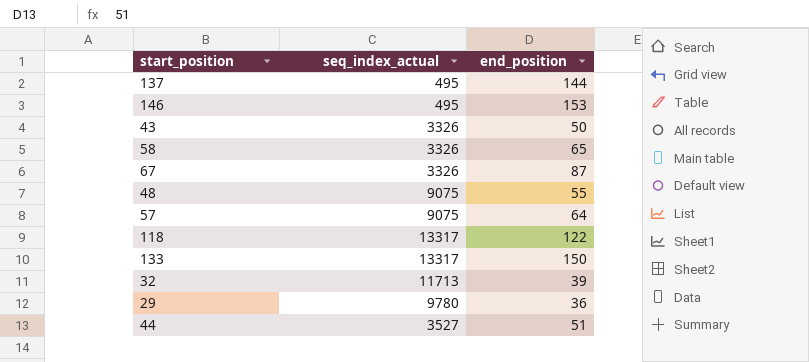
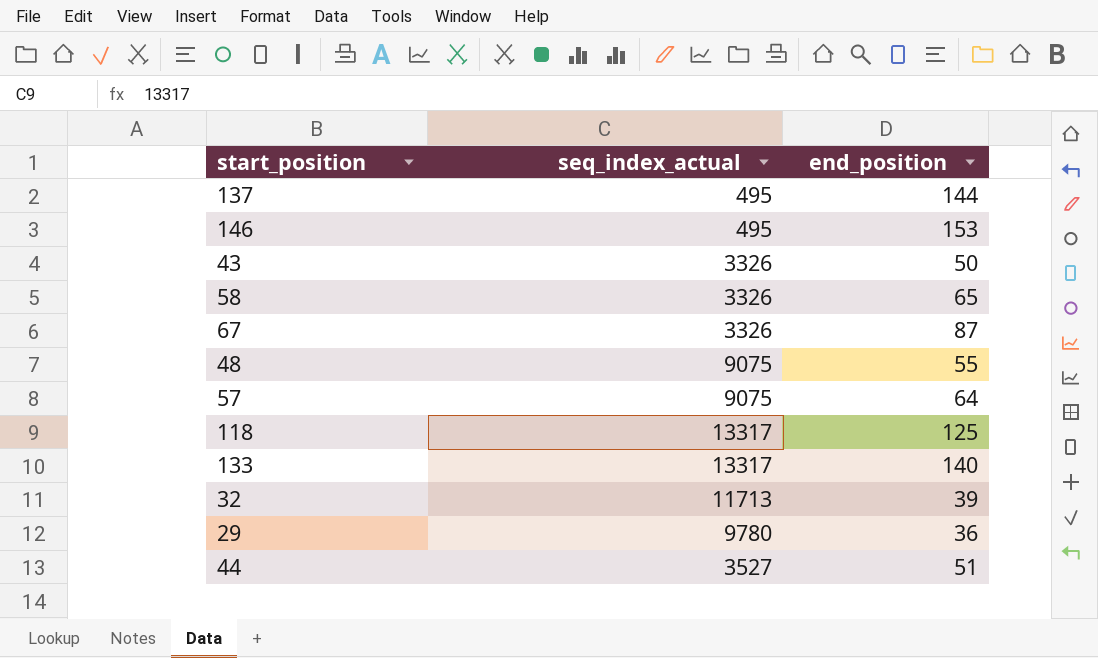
118 | end_position: 122 -> 125
133 | end_position: 150 -> 140

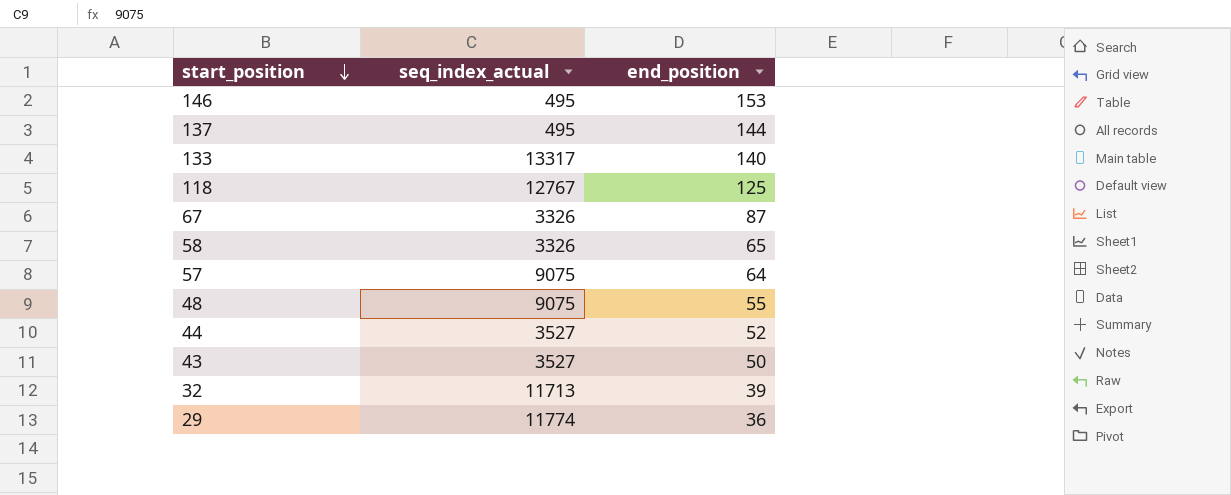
row order: none -> start_position descending
118 | seq_index_actual: 13317 -> 12767
44 | end_position: 51 -> 52
43 | seq_index_actual: 3326 -> 3527
29 | seq_index_actual: 9780 -> 11774

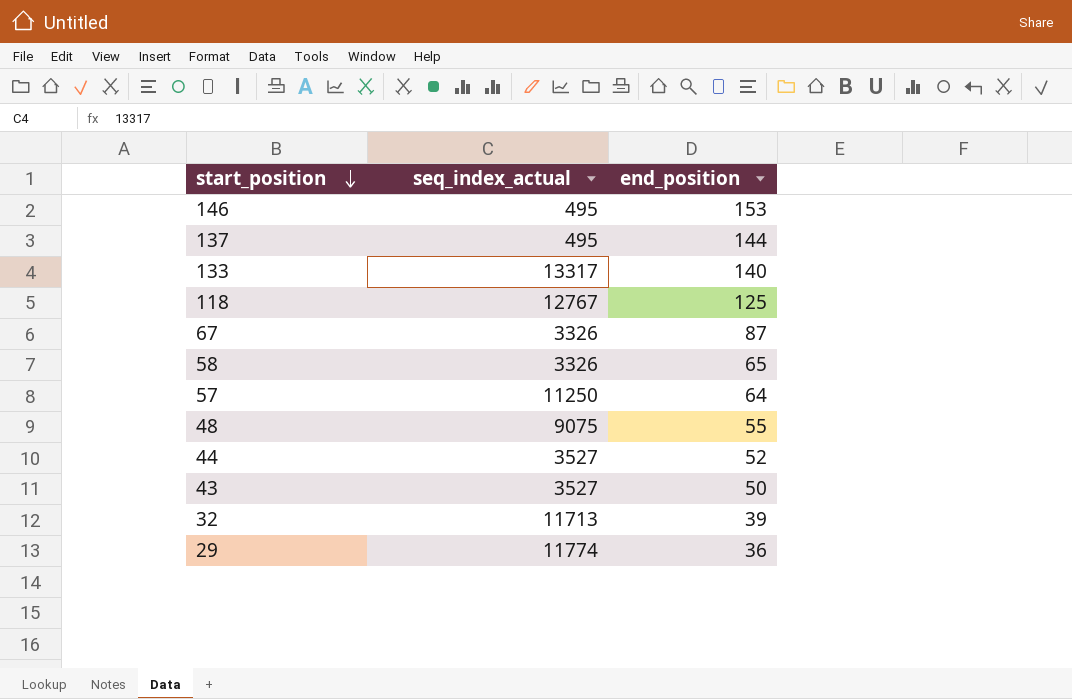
57 | seq_index_actual: 9075 -> 11250

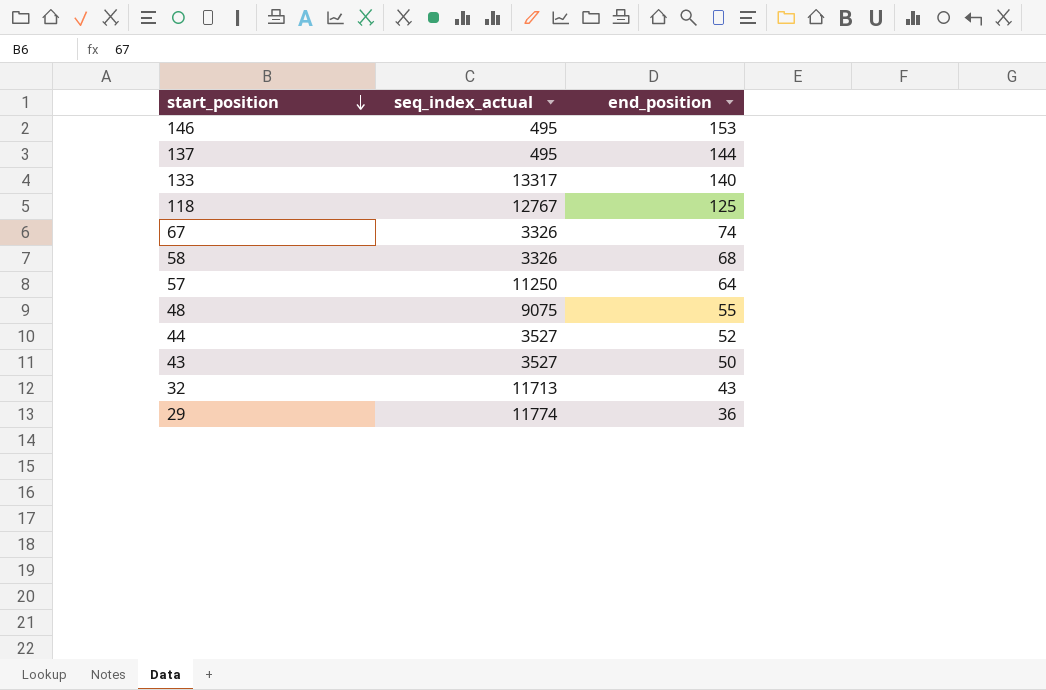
67 | end_position: 87 -> 74
58 | end_position: 65 -> 68
32 | end_position: 39 -> 43

